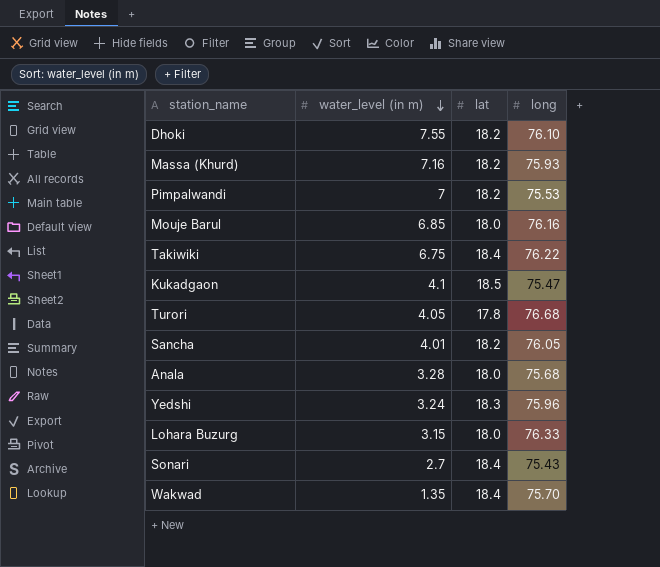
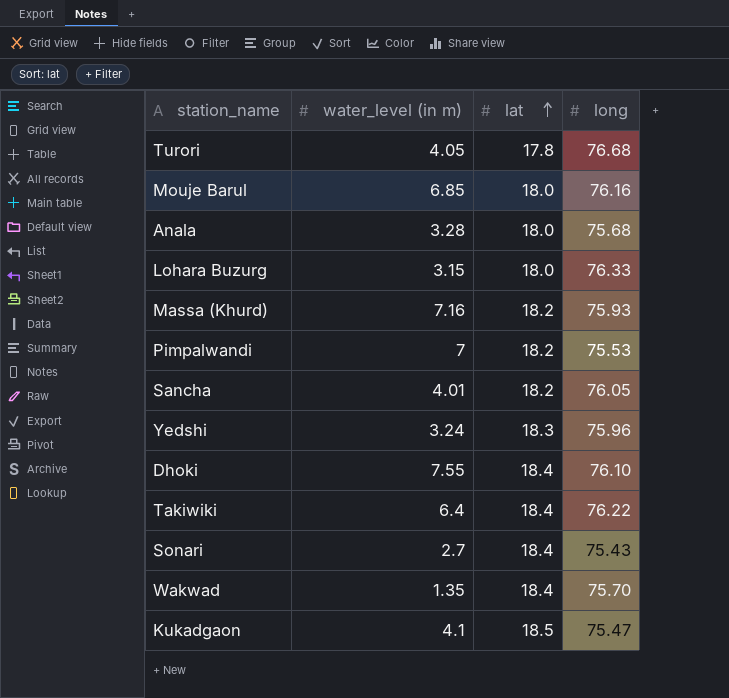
row order: water_level (in m) descending -> lat ascending
Dhoki | lat: 18.2 -> 18.4
Takiwiki | water_level (in m): 6.75 -> 6.4

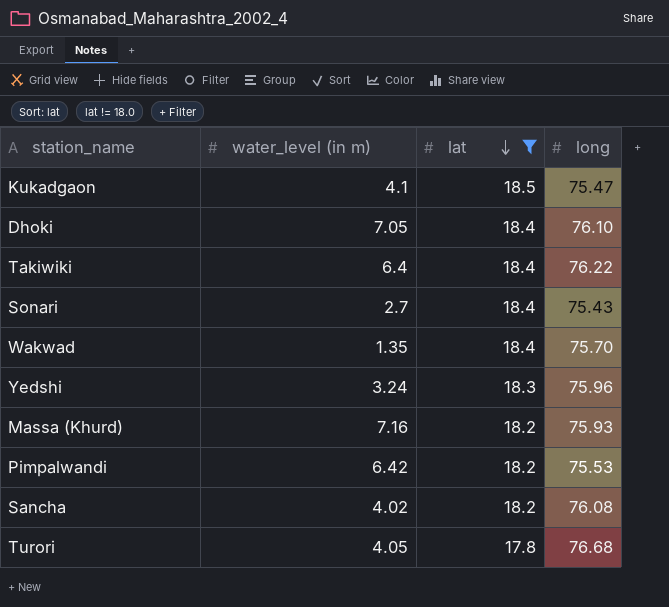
filter: none -> lat != 18.0
row order: lat ascending -> lat descending
Dhoki | water_level (in m): 7.55 -> 7.05
Pimpalwandi | water_level (in m): 7 -> 6.42
Sancha | water_level (in m): 4.01 -> 4.02
Sancha | long: 76.05 -> 76.08

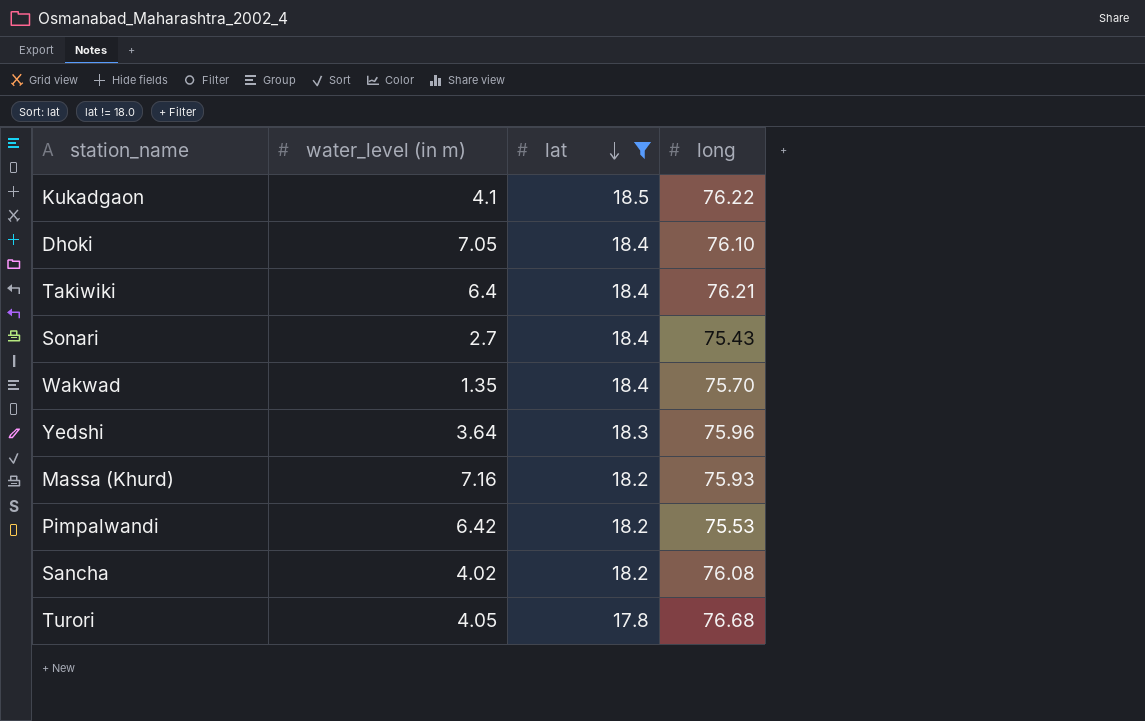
Kukadgaon | long: 75.47 -> 76.22
Takiwiki | long: 76.22 -> 76.21
Yedshi | water_level (in m): 3.24 -> 3.64

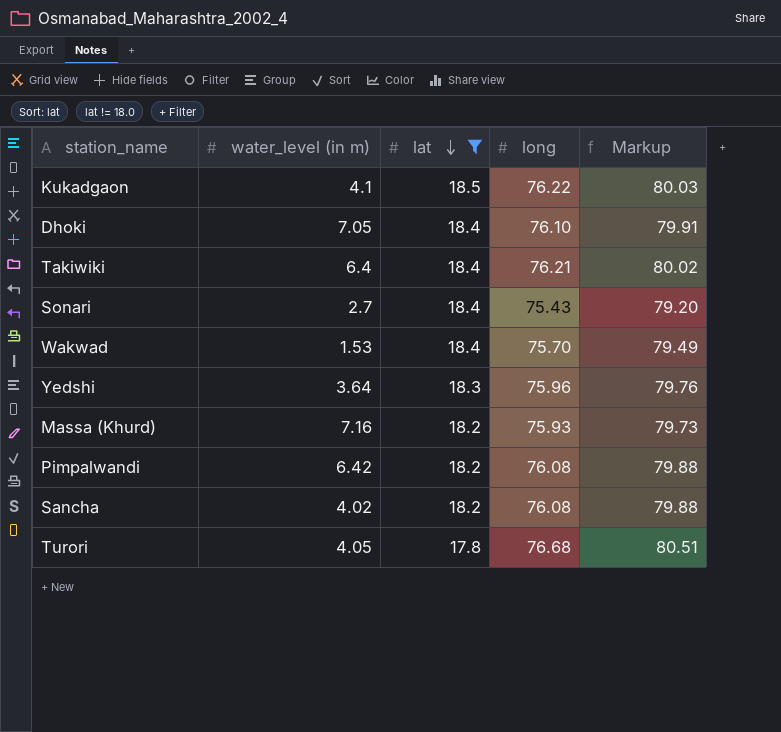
column Markup | formula: none -> [long] * 1.05
Wakwad | water_level (in m): 1.35 -> 1.53
Pimpalwandi | long: 75.53 -> 76.08

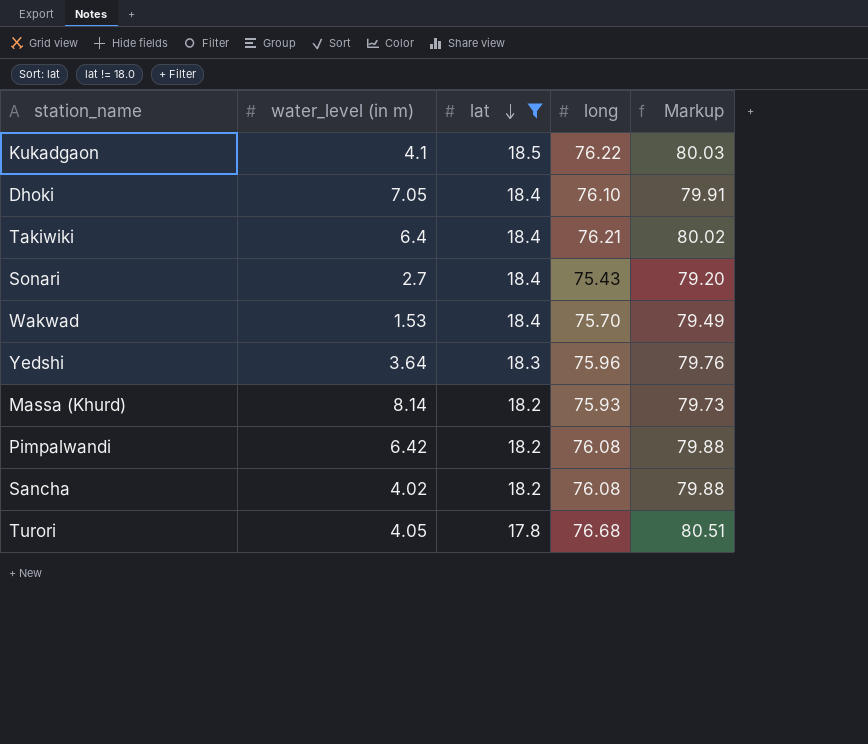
Massa (Khurd) | water_level (in m): 7.16 -> 8.14

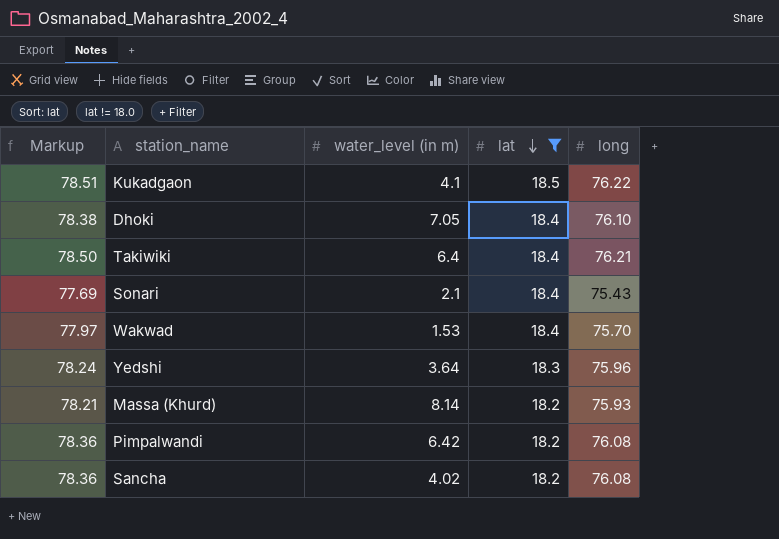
column Markup | formula: [long] * 1.05 -> [long] * 1.03
column Markup | position: 5 -> 1
row Turori: 4.05 | 17.8 | 76.68 | 80.51 -> none
Sonari | water_level (in m): 2.7 -> 2.1

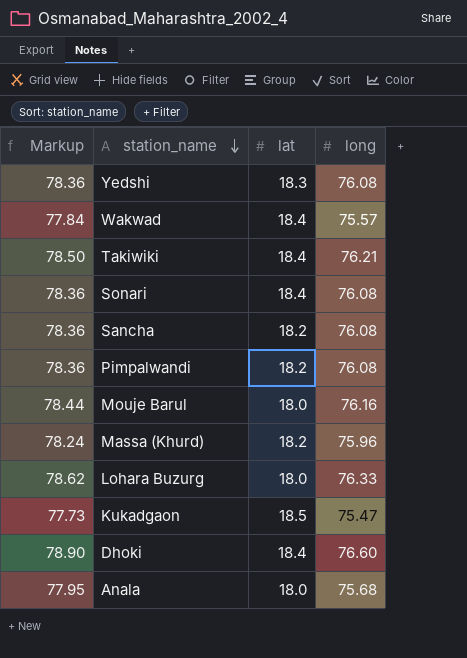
filter: lat != 18.0 -> none
row order: lat descending -> station_name descending
column water_level (in m) | position: 3 -> none
Yedshi | Markup: 78.24 -> 78.36
Yedshi | long: 75.96 -> 76.08
Wakwad | Markup: 77.97 -> 77.84
Wakwad | long: 75.70 -> 75.57
Sonari | Markup: 77.69 -> 78.36
Sonari | long: 75.43 -> 76.08
Massa (Khurd) | Markup: 78.21 -> 78.24
Massa (Khurd) | long: 75.93 -> 75.96
Kukadgaon | Markup: 78.51 -> 77.73
Kukadgaon | long: 76.22 -> 75.47
Dhoki | Markup: 78.38 -> 78.90
Dhoki | long: 76.10 -> 76.60

